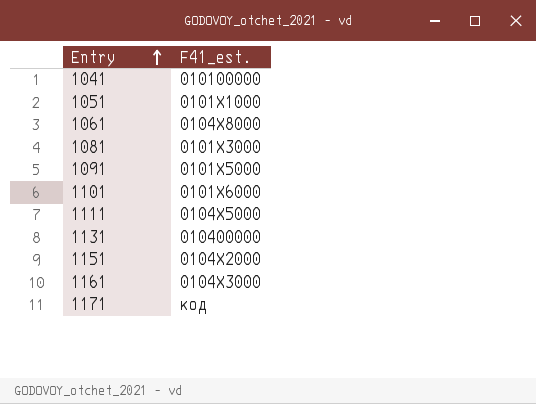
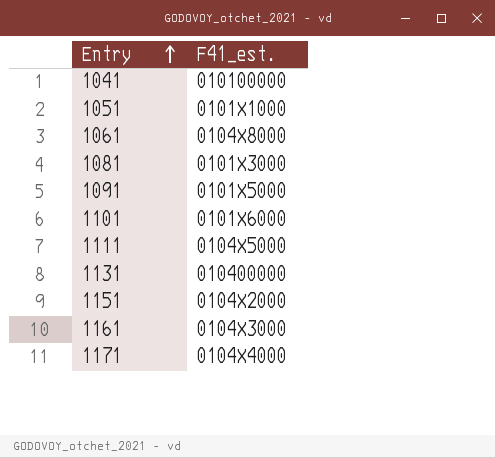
1171 | F41_est.: код -> 0104Х4000

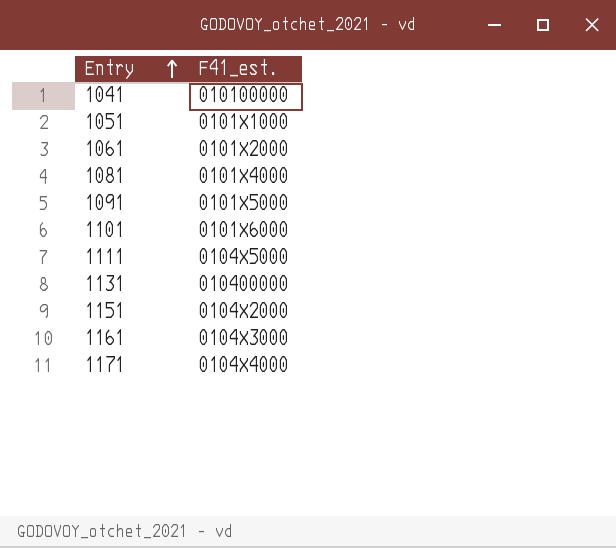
1061 | F41_est.: 0104Х8000 -> 0101Х2000
1081 | F41_est.: 0101Х3000 -> 0101Х4000

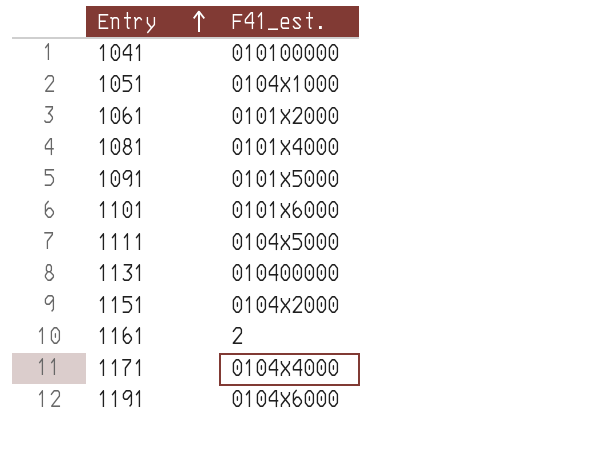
1051 | F41_est.: 0101Х1000 -> 0104Х1000
1161 | F41_est.: 0104Х3000 -> 2
row 1191: none -> 0104Х6000

